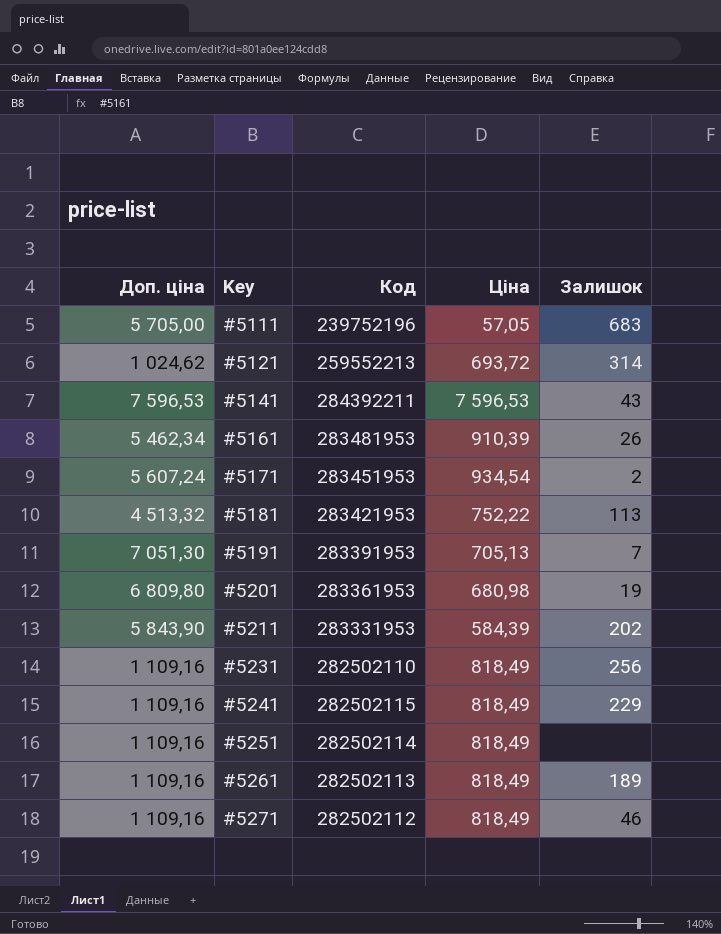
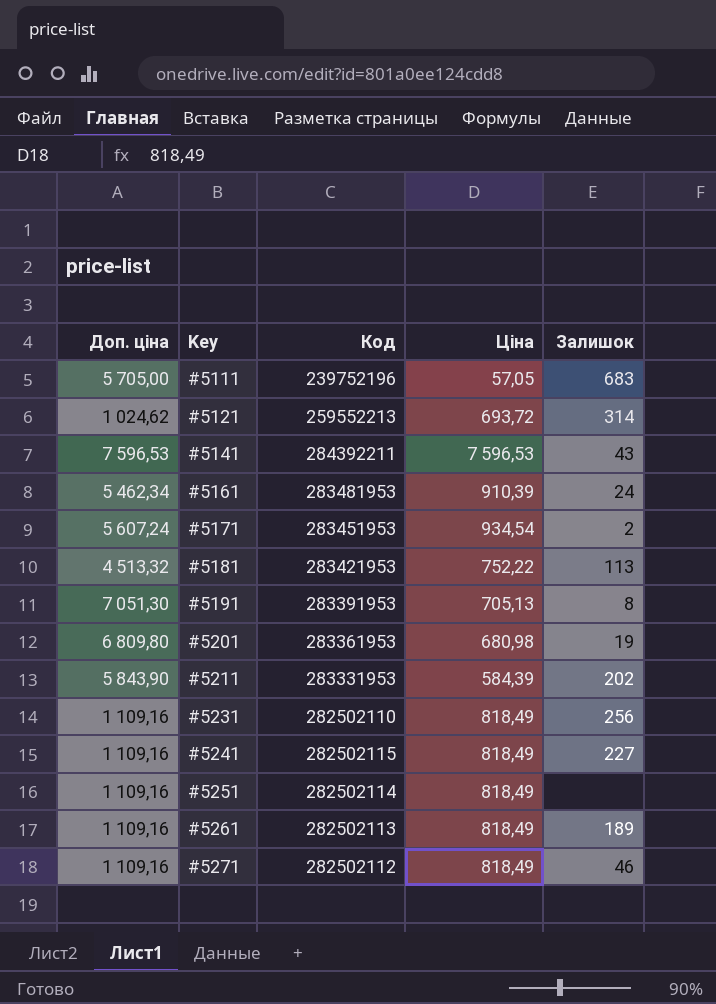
#5161 | Залишок: 26 -> 24
#5191 | Залишок: 7 -> 8
#5241 | Залишок: 229 -> 227

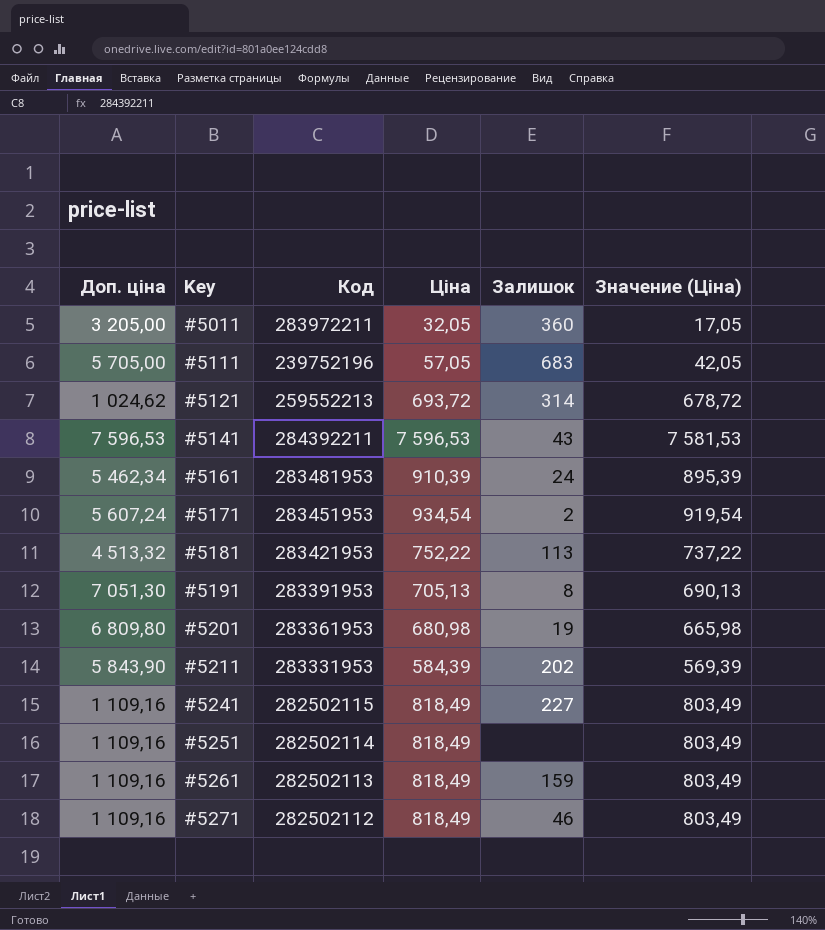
column Значение (Ціна) | formula: none -> [Ціна] - 15
row #5231: 1 109,16 | 282502110 | 818,49 | 256 -> none
row #5011: none -> 3 205,00 | 283972211 | 32,05 | 360 | 17,05
#5261 | Залишок: 189 -> 159

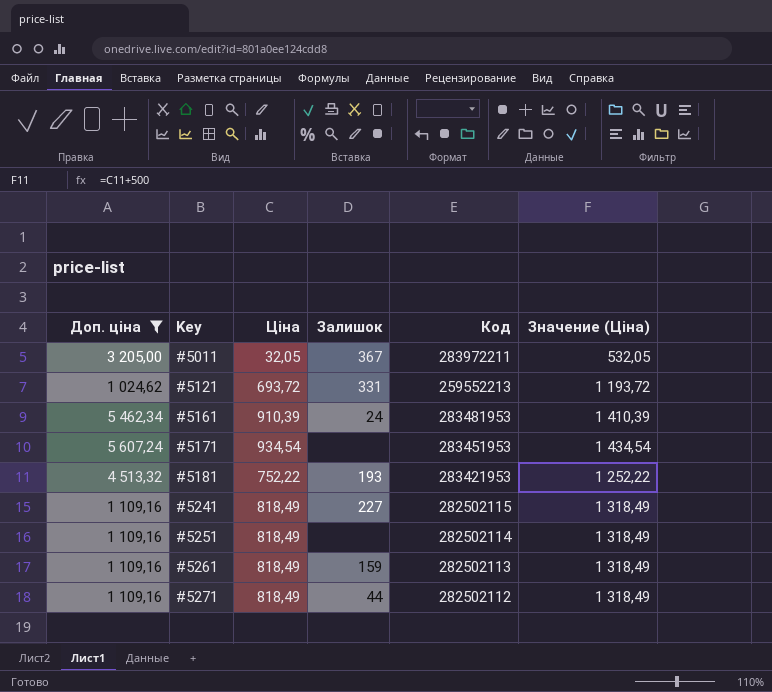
filter: none -> Доп. ціна <= 5 607,24
column Код | position: 3 -> 5
column Значение (Ціна) | formula: [Ціна] - 15 -> [Ціна] + 500
#5011 | Залишок: 360 -> 367
#5121 | Залишок: 314 -> 331
#5171 | Залишок: 2 -> none
#5181 | Залишок: 113 -> 193
#5271 | Залишок: 46 -> 44

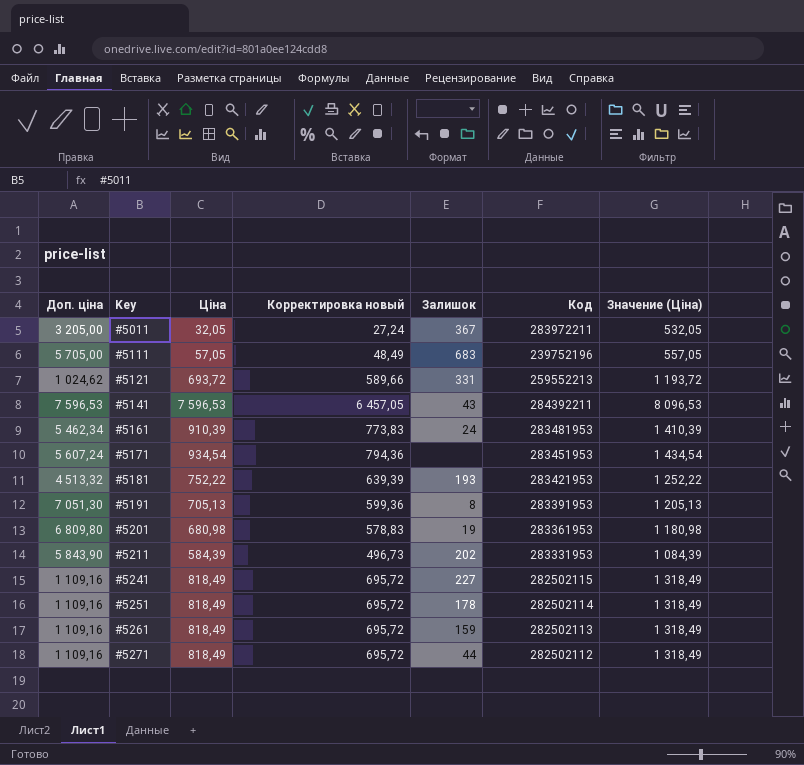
filter: Доп. ціна <= 5 607,24 -> none
column Корректировка новый | formula: none -> [Ціна] * 0,85
#5251 | Залишок: none -> 178

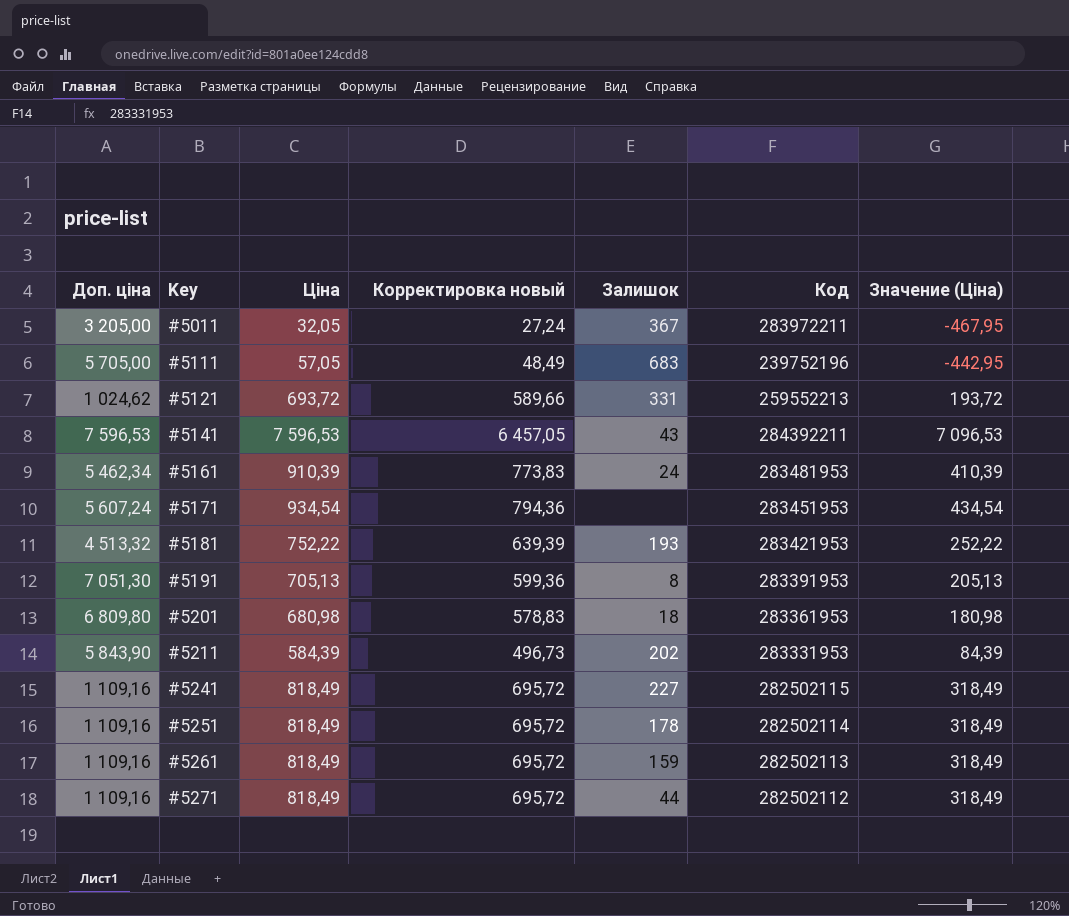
column Значение (Ціна) | formula: [Ціна] + 500 -> [Ціна] - 500
#5201 | Залишок: 19 -> 18

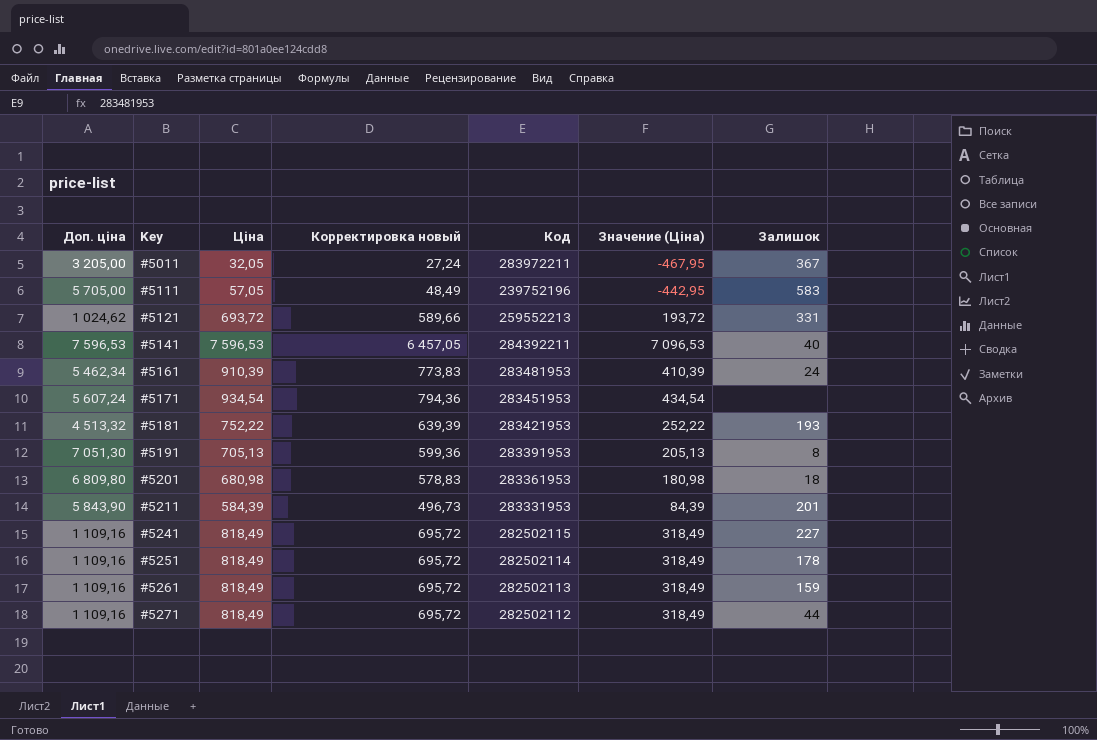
column Залишок | position: 5 -> 7
#5111 | Залишок: 683 -> 583
#5141 | Залишок: 43 -> 40
#5211 | Залишок: 202 -> 201

